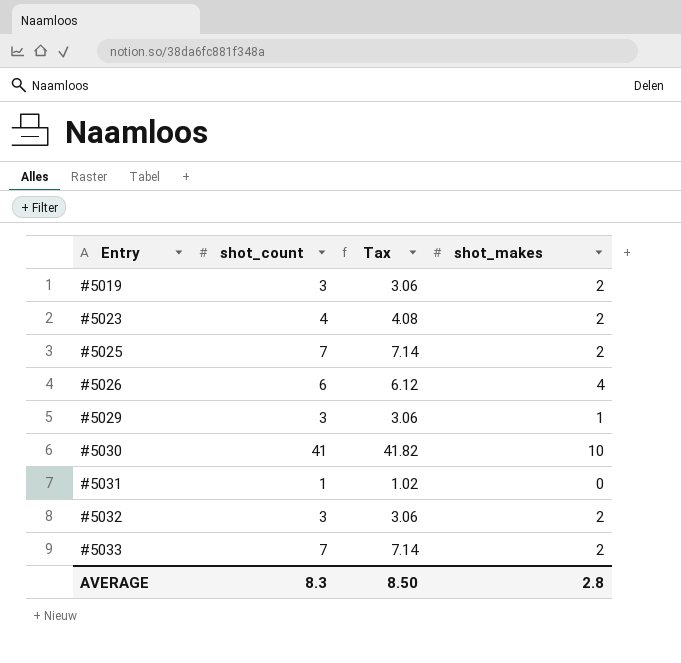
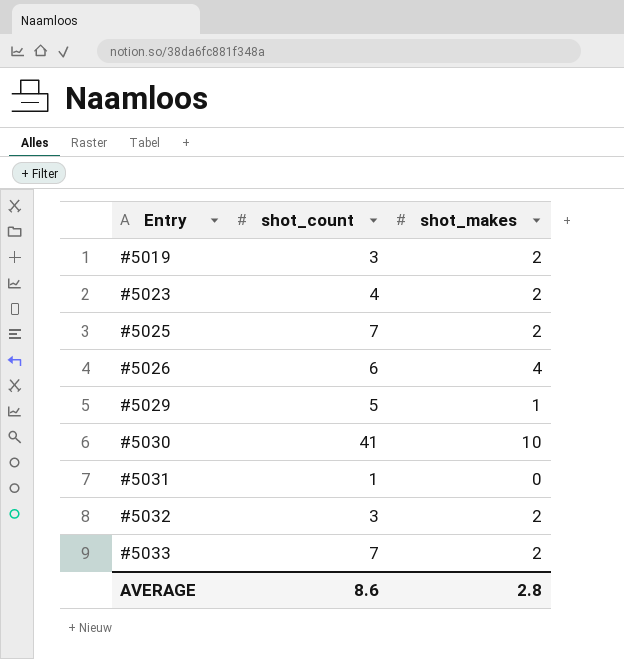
column Tax | formula: [shot_count] * 1.02 -> none
#5029 | shot_count: 3 -> 5
AVERAGE | shot_count: 8.3 -> 8.6

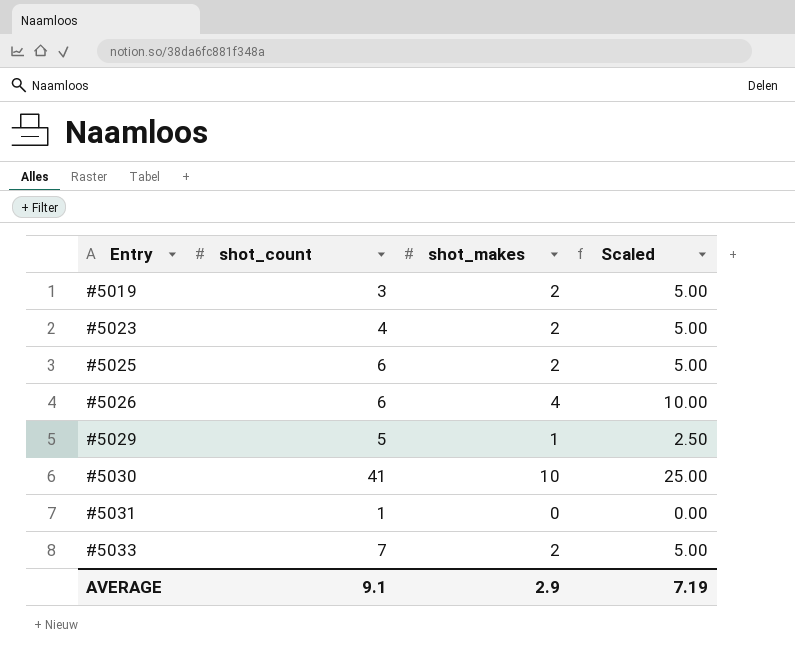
column Scaled | formula: none -> [shot_makes] * 2.5
row #5032: 3 | 2 -> none
#5025 | shot_count: 7 -> 6
AVERAGE | shot_count: 8.6 -> 9.1
AVERAGE | shot_makes: 2.8 -> 2.9

